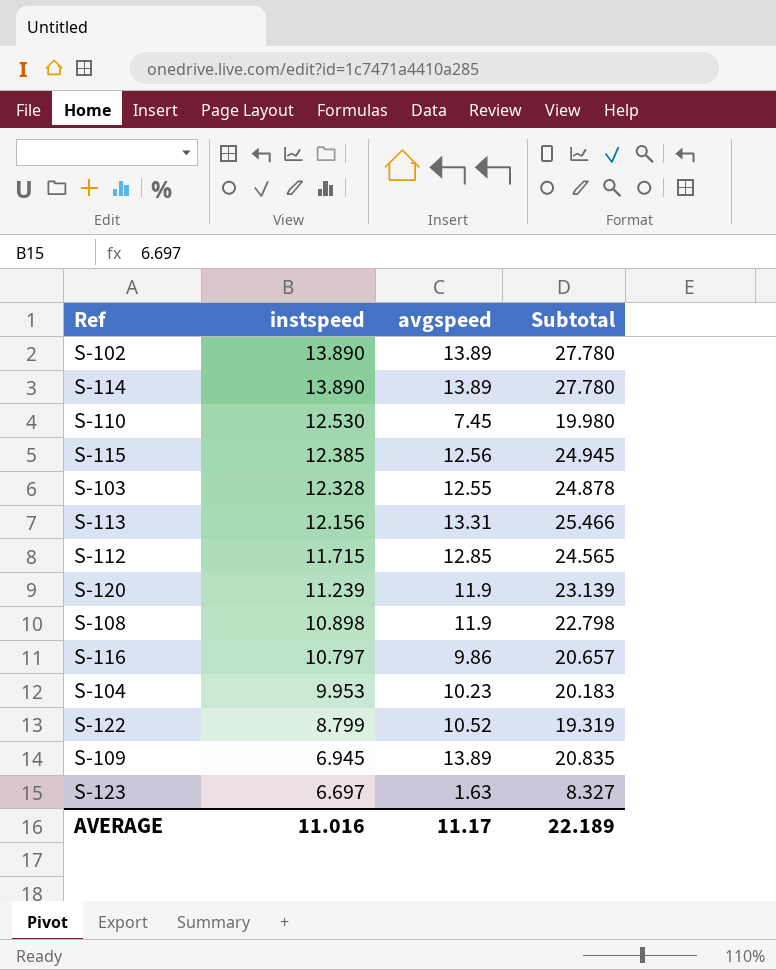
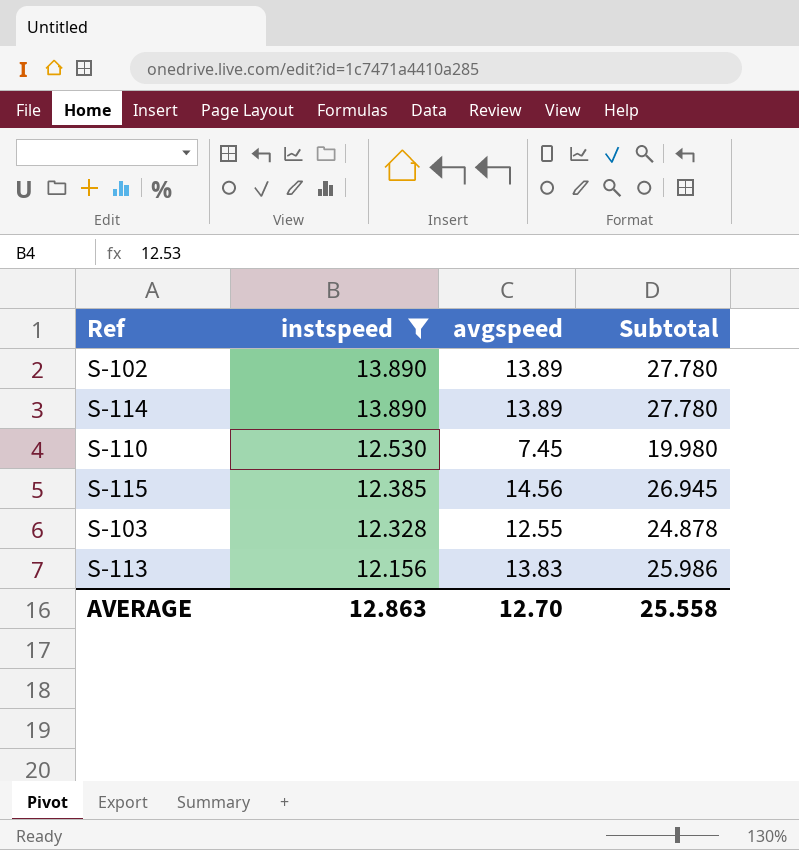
filter: none -> instspeed >= 12.156
S-115 | avgspeed: 12.56 -> 14.56
S-115 | Subtotal: 24.945 -> 26.945
S-113 | avgspeed: 13.31 -> 13.83
S-113 | Subtotal: 25.466 -> 25.986
AVERAGE | instspeed: 11.016 -> 12.863
AVERAGE | avgspeed: 11.17 -> 12.70
AVERAGE | Subtotal: 22.189 -> 25.558

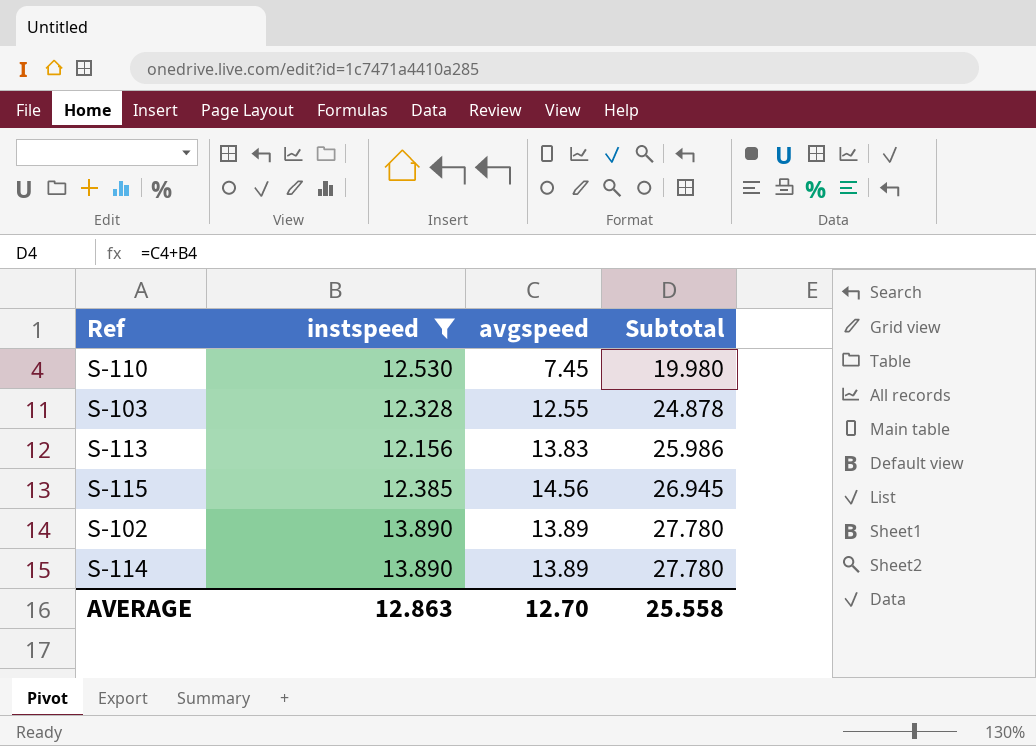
row order: instspeed descending -> Subtotal ascending

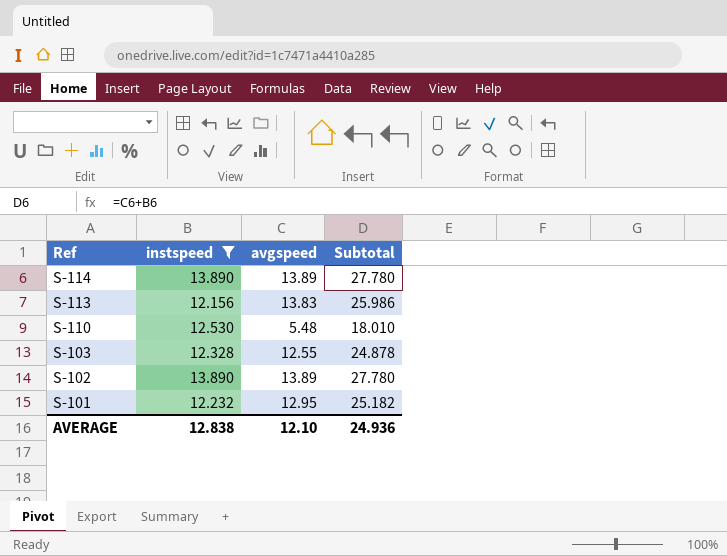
row order: Subtotal ascending -> Ref descending
row S-115: 12.385 | 14.56 | 26.945 -> none
S-110 | avgspeed: 7.45 -> 5.48
S-110 | Subtotal: 19.980 -> 18.010
row S-101: none -> 12.232 | 12.95 | 25.182
AVERAGE | instspeed: 12.863 -> 12.838
AVERAGE | avgspeed: 12.70 -> 12.10
AVERAGE | Subtotal: 25.558 -> 24.936

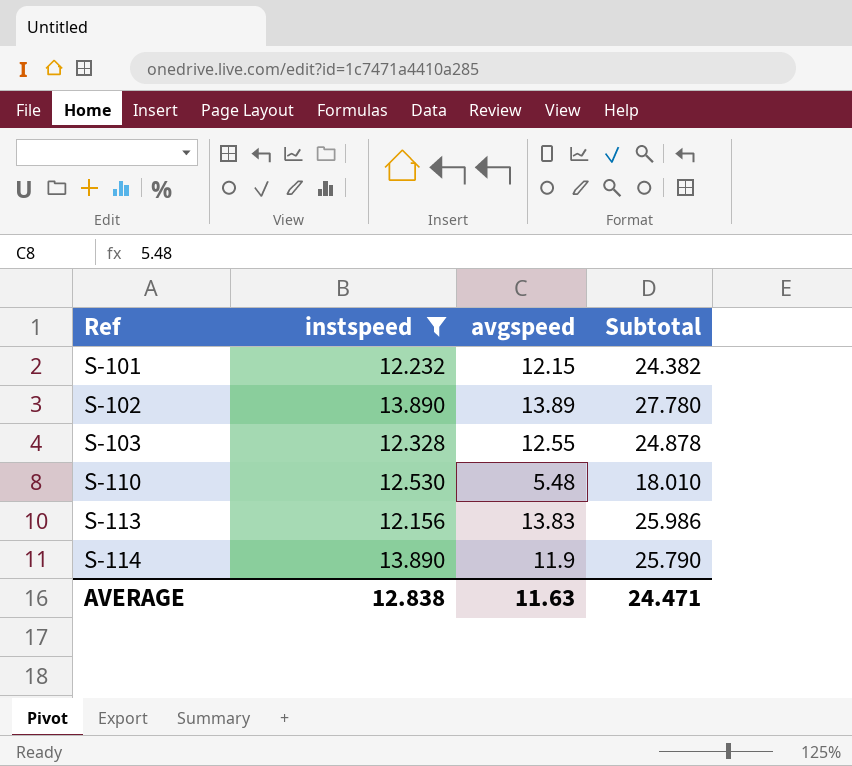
row order: Ref descending -> Ref ascending
S-101 | avgspeed: 12.95 -> 12.15
S-101 | Subtotal: 25.182 -> 24.382
S-114 | avgspeed: 13.89 -> 11.9
S-114 | Subtotal: 27.780 -> 25.790
AVERAGE | avgspeed: 12.10 -> 11.63
AVERAGE | Subtotal: 24.936 -> 24.471

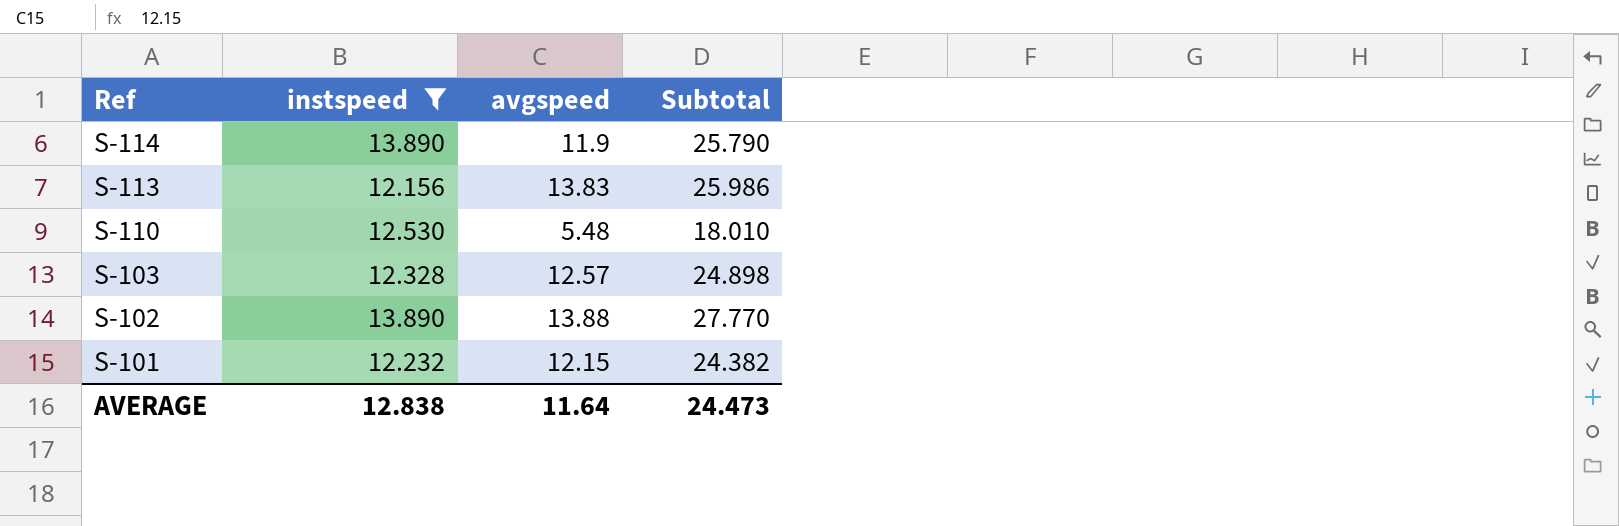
row order: Ref ascending -> Ref descending
S-103 | avgspeed: 12.55 -> 12.57
S-103 | Subtotal: 24.878 -> 24.898
S-102 | avgspeed: 13.89 -> 13.88
S-102 | Subtotal: 27.780 -> 27.770
AVERAGE | avgspeed: 11.63 -> 11.64
AVERAGE | Subtotal: 24.471 -> 24.473

